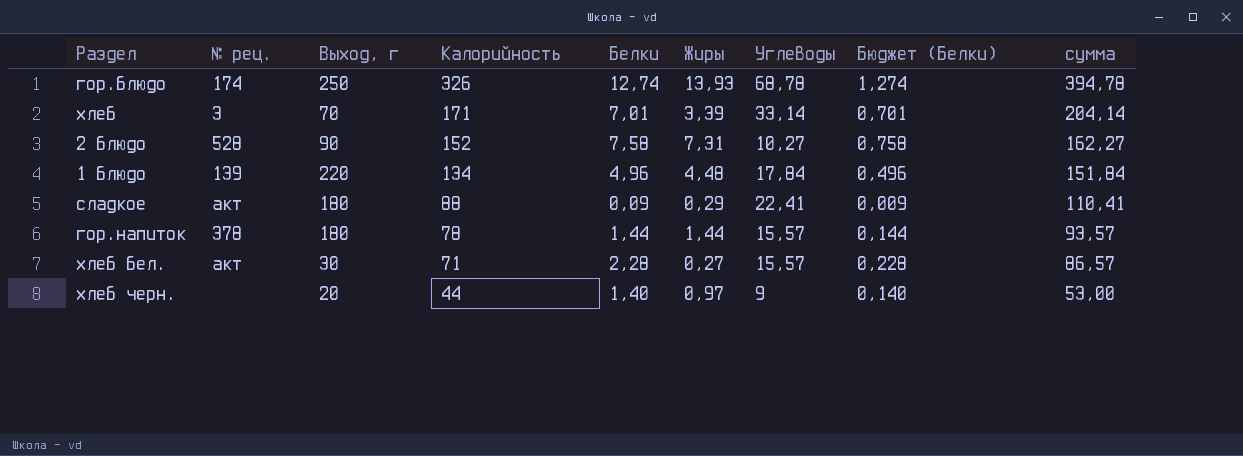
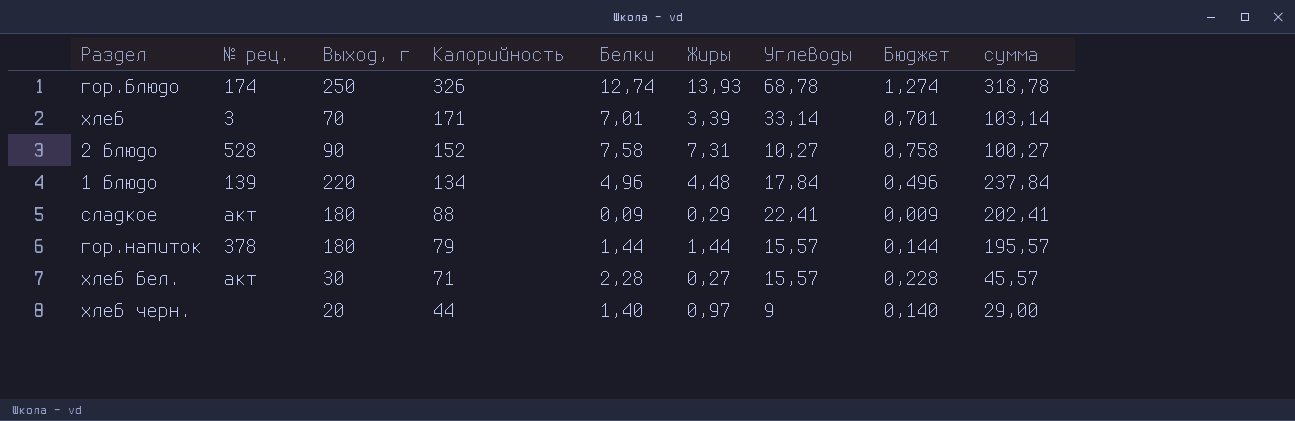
column name: Бюджет (Белки) -> Бюджет
column сумма | formula: [Калорийность] + [Углеводы] -> [Выход, г] + [Углеводы]
гор.напиток | Калорийность: 78 -> 79

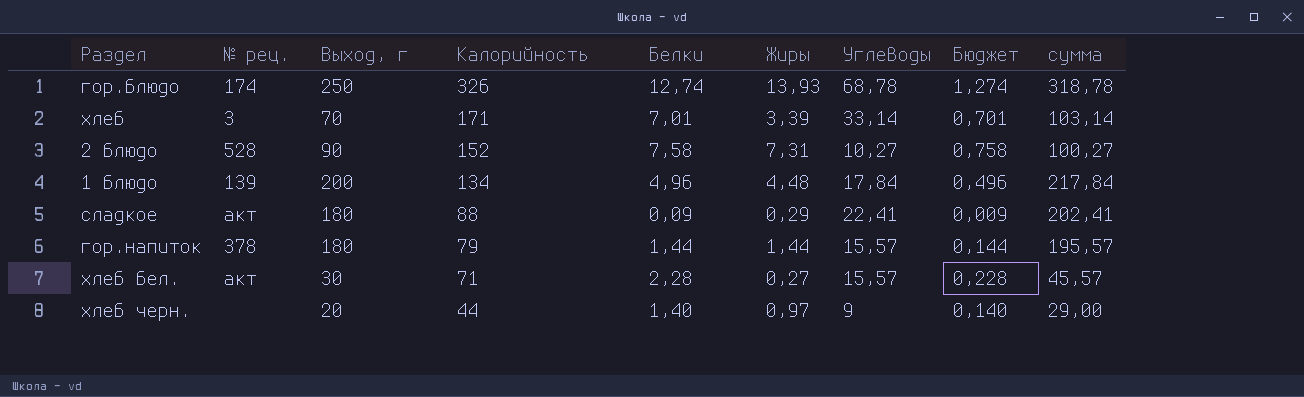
1 блюдо | Выход, г: 220 -> 200
1 блюдо | сумма: 237,84 -> 217,84

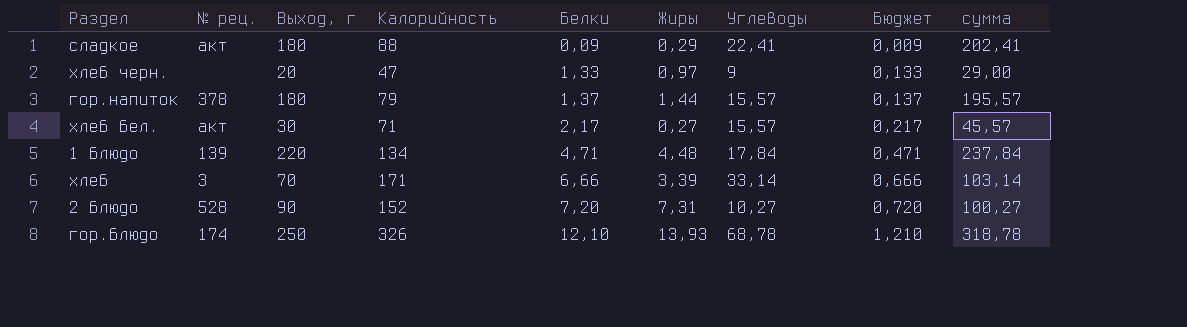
row order: Калорийность descending -> Белки ascending
хлеб черн. | Калорийность: 44 -> 47
хлеб черн. | Белки: 1,40 -> 1,33
хлеб черн. | Бюджет: 0,140 -> 0,133
гор.напиток | Белки: 1,44 -> 1,37
гор.напиток | Бюджет: 0,144 -> 0,137
хлеб бел. | Белки: 2,28 -> 2,17
хлеб бел. | Бюджет: 0,228 -> 0,217
1 блюдо | Выход, г: 200 -> 220
1 блюдо | Белки: 4,96 -> 4,71
1 блюдо | Бюджет: 0,496 -> 0,471
1 блюдо | сумма: 217,84 -> 237,84
хлеб | Белки: 7,01 -> 6,66
хлеб | Бюджет: 0,701 -> 0,666
2 блюдо | Белки: 7,58 -> 7,20
2 блюдо | Бюджет: 0,758 -> 0,720
гор.блюдо | Белки: 12,74 -> 12,10
гор.блюдо | Бюджет: 1,274 -> 1,210

